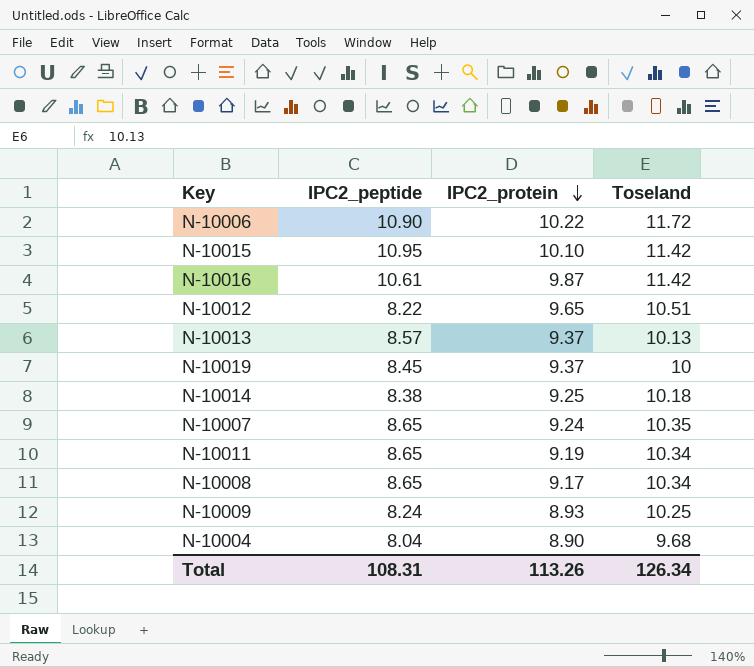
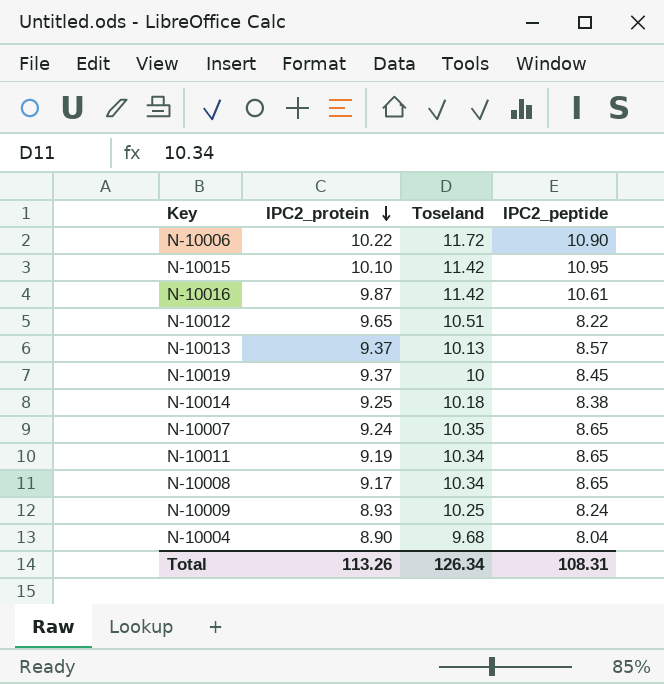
column IPC2_peptide | position: 2 -> 4

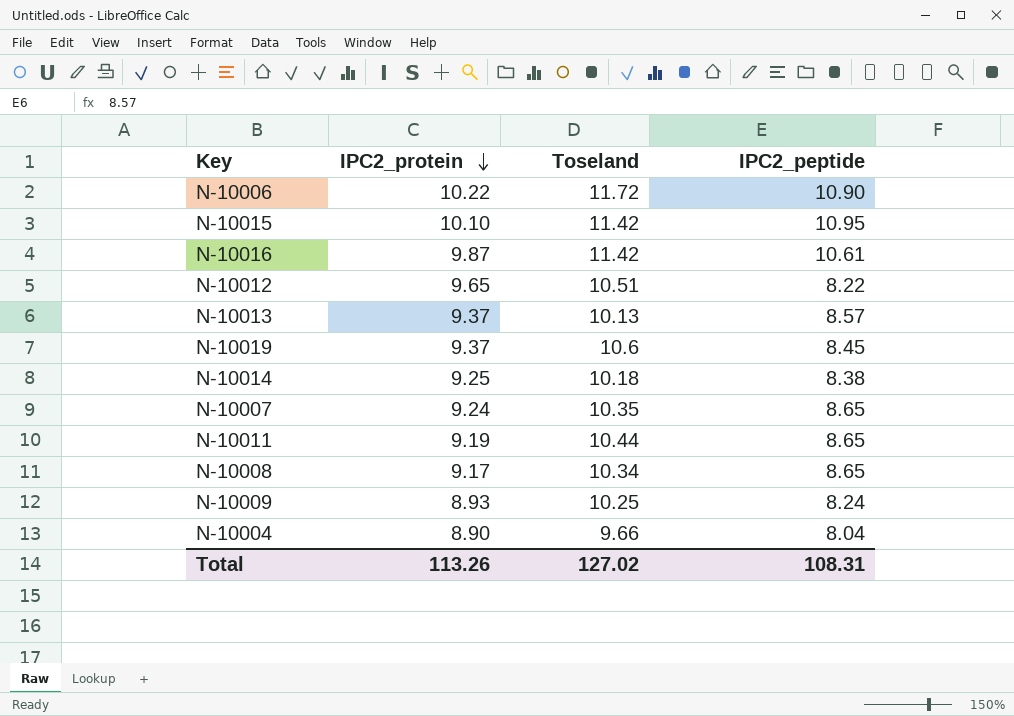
N-10019 | Toseland: 10 -> 10.6
N-10011 | Toseland: 10.34 -> 10.44
N-10004 | Toseland: 9.68 -> 9.66
Total | Toseland: 126.34 -> 127.02

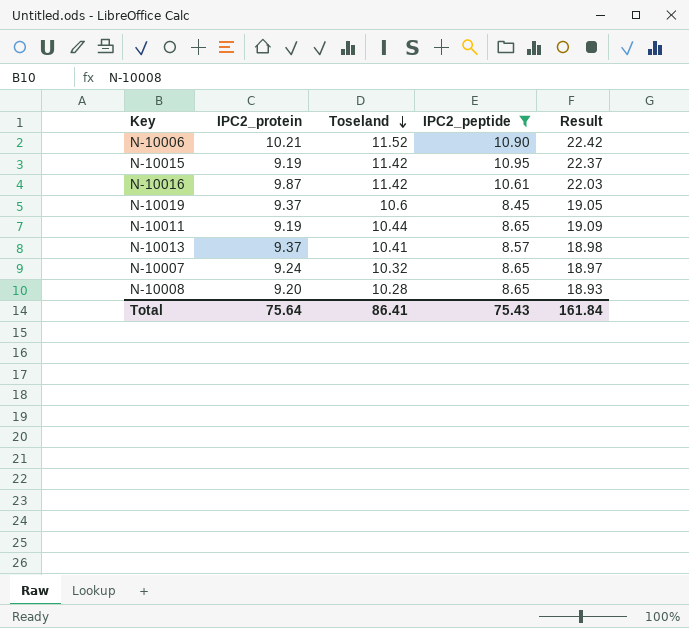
filter: none -> IPC2_peptide >= 8.45
row order: IPC2_protein descending -> Toseland descending
column Result | formula: none -> [Toseland] + [IPC2_peptide]
N-10006 | IPC2_protein: 10.22 -> 10.21
N-10006 | Toseland: 11.72 -> 11.52
N-10015 | IPC2_protein: 10.10 -> 9.19
N-10013 | Toseland: 10.13 -> 10.41
N-10007 | Toseland: 10.35 -> 10.32
N-10008 | IPC2_protein: 9.17 -> 9.20
N-10008 | Toseland: 10.34 -> 10.28
Total | IPC2_protein: 113.26 -> 75.64
Total | Toseland: 127.02 -> 86.41
Total | IPC2_peptide: 108.31 -> 75.43

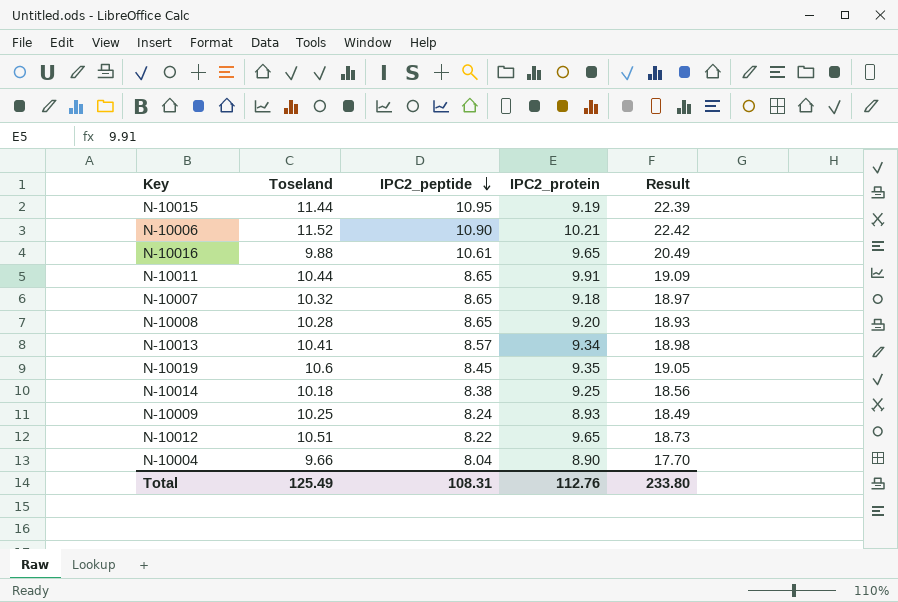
filter: IPC2_peptide >= 8.45 -> none
row order: Toseland descending -> IPC2_peptide descending
column IPC2_protein | position: 2 -> 4
N-10015 | Toseland: 11.42 -> 11.44
N-10015 | Result: 22.37 -> 22.39
N-10016 | Toseland: 11.42 -> 9.88
N-10016 | IPC2_protein: 9.87 -> 9.65
N-10016 | Result: 22.03 -> 20.49
N-10011 | IPC2_protein: 9.19 -> 9.91
N-10007 | IPC2_protein: 9.24 -> 9.18
N-10013 | IPC2_protein: 9.37 -> 9.34
N-10019 | IPC2_protein: 9.37 -> 9.35
Total | Toseland: 86.41 -> 125.49
Total | IPC2_peptide: 75.43 -> 108.31
Total | IPC2_protein: 75.64 -> 112.76
Total | Result: 161.84 -> 233.80

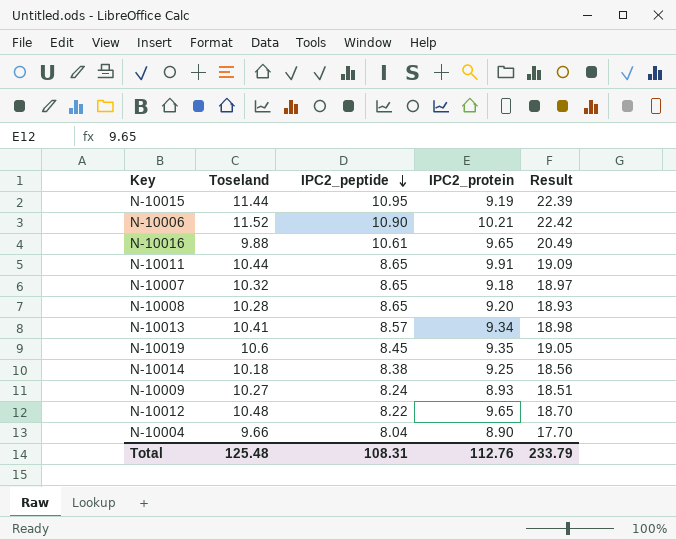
N-10009 | Toseland: 10.25 -> 10.27
N-10009 | Result: 18.49 -> 18.51
N-10012 | Toseland: 10.51 -> 10.48
N-10012 | Result: 18.73 -> 18.70
Total | Toseland: 125.49 -> 125.48
Total | Result: 233.80 -> 233.79

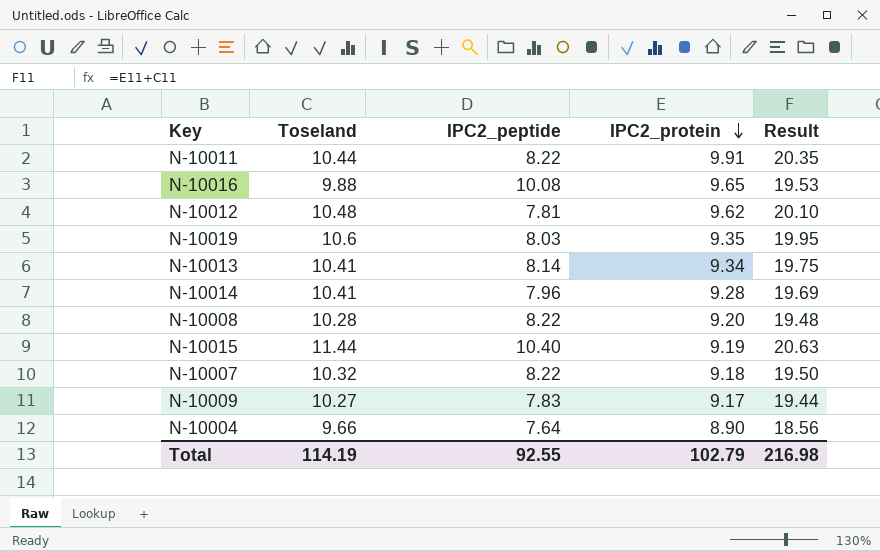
row order: IPC2_peptide descending -> IPC2_protein descending
column Result | formula: [Toseland] + [IPC2_peptide] -> [Toseland] + [IPC2_protein]
row N-10006: 11.52 | 10.90 | 10.21 | 22.42 -> none
N-10011 | IPC2_peptide: 8.65 -> 8.22
N-10016 | IPC2_peptide: 10.61 -> 10.08
N-10012 | IPC2_peptide: 8.22 -> 7.81
N-10012 | IPC2_protein: 9.65 -> 9.62
N-10019 | IPC2_peptide: 8.45 -> 8.03
N-10013 | IPC2_peptide: 8.57 -> 8.14
N-10014 | Toseland: 10.18 -> 10.41
N-10014 | IPC2_peptide: 8.38 -> 7.96
N-10014 | IPC2_protein: 9.25 -> 9.28
N-10008 | IPC2_peptide: 8.65 -> 8.22
N-10015 | IPC2_peptide: 10.95 -> 10.40
N-10007 | IPC2_peptide: 8.65 -> 8.22
N-10009 | IPC2_peptide: 8.24 -> 7.83
N-10009 | IPC2_protein: 8.93 -> 9.17
N-10004 | IPC2_peptide: 8.04 -> 7.64
Total | Toseland: 125.48 -> 114.19
Total | IPC2_peptide: 108.31 -> 92.55
Total | IPC2_protein: 112.76 -> 102.79
Total | Result: 233.79 -> 216.98

